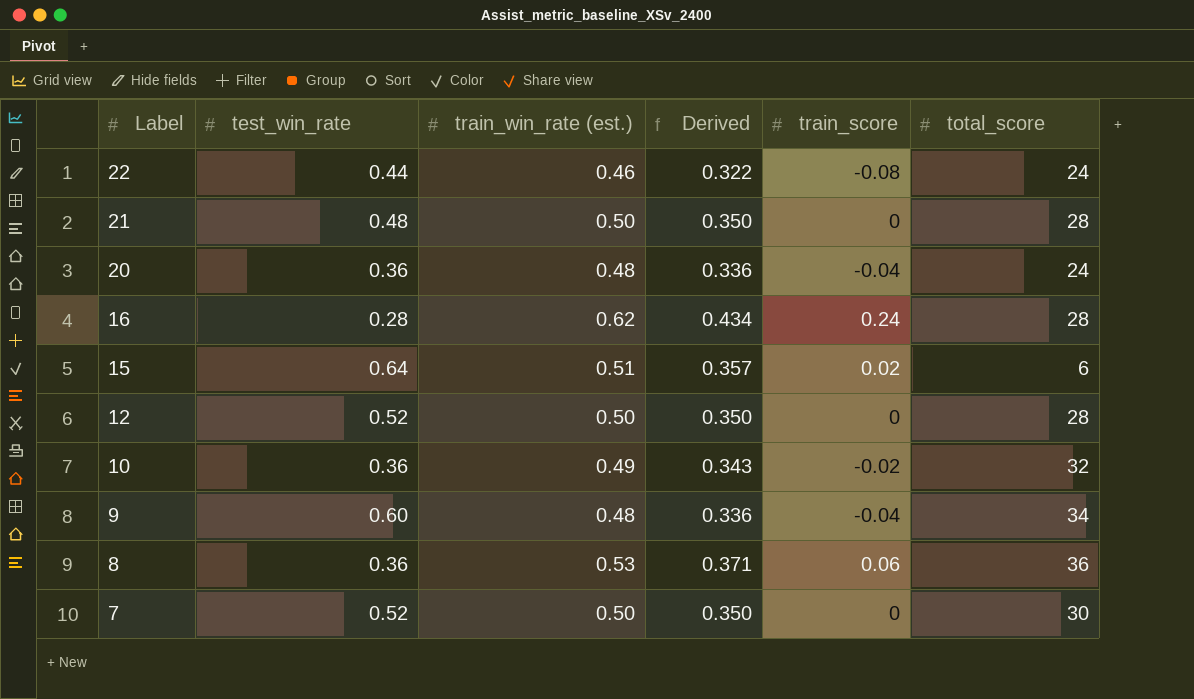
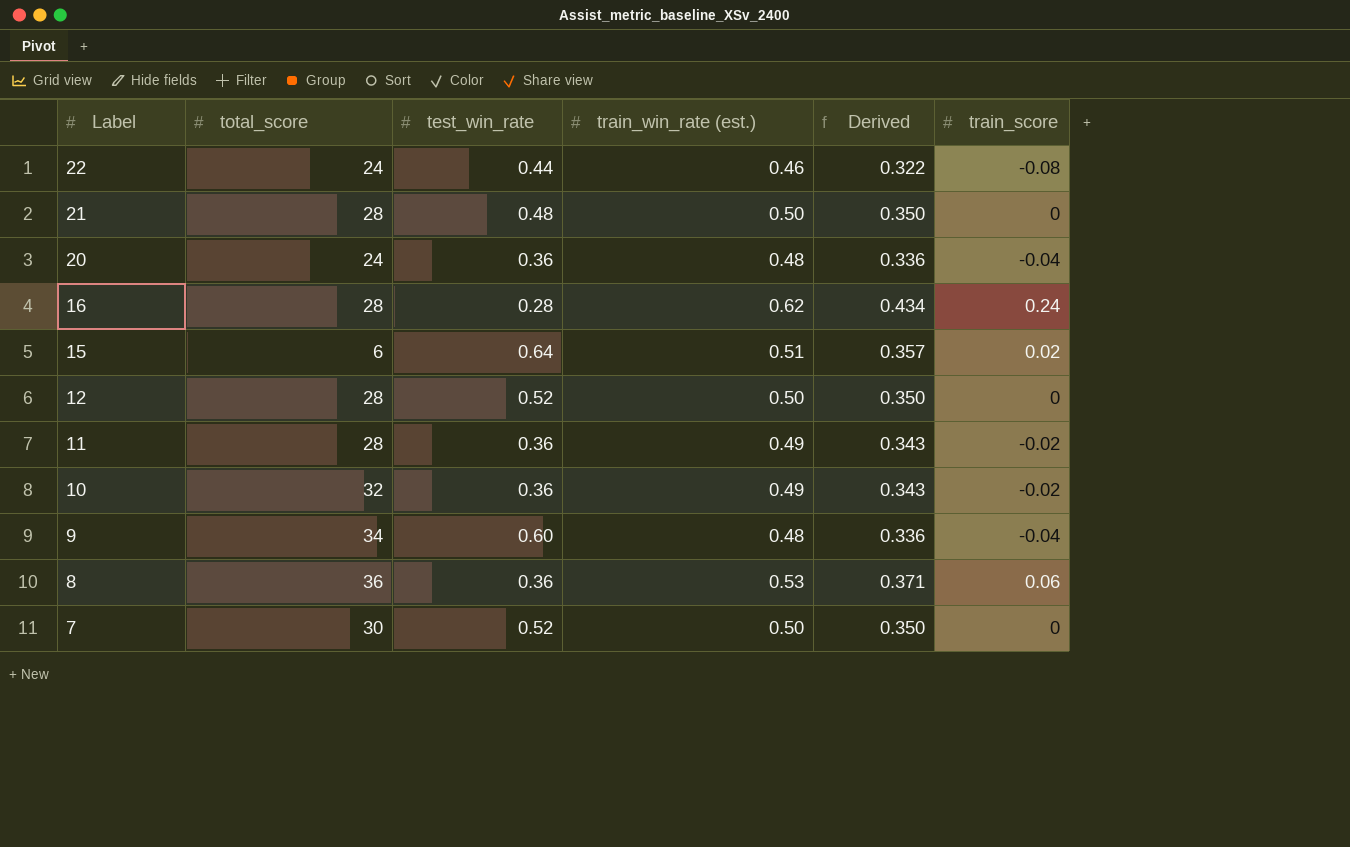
column total_score | position: 6 -> 2
row 11: none -> 28 | 0.36 | 0.49 | 0.343 | -0.02

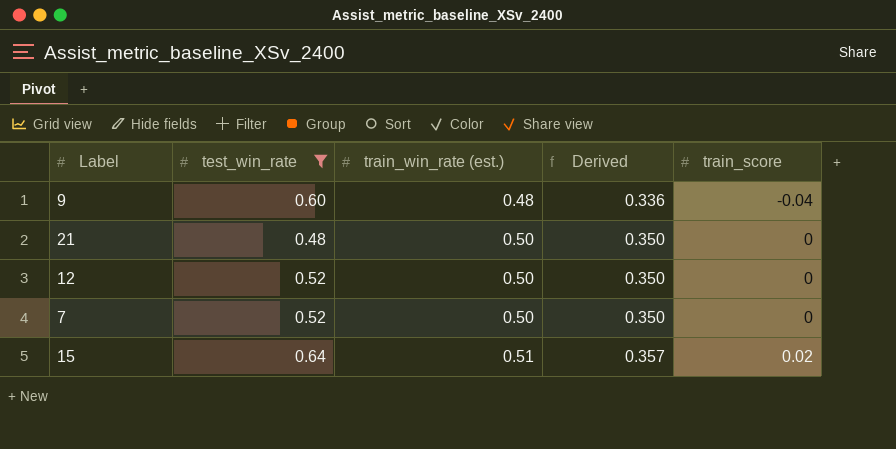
filter: none -> test_win_rate >= 0.48
row order: Label descending -> train_win_rate (est.) ascending
column total_score | position: 2 -> none

